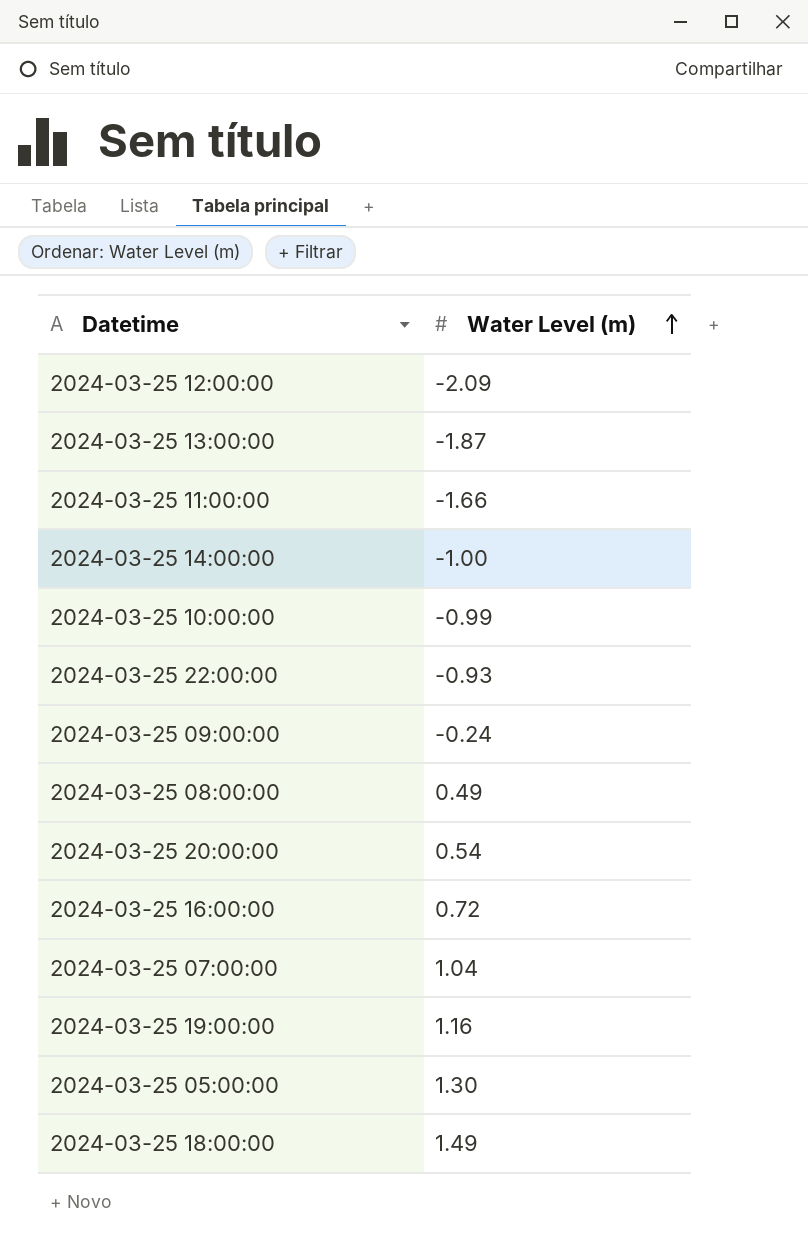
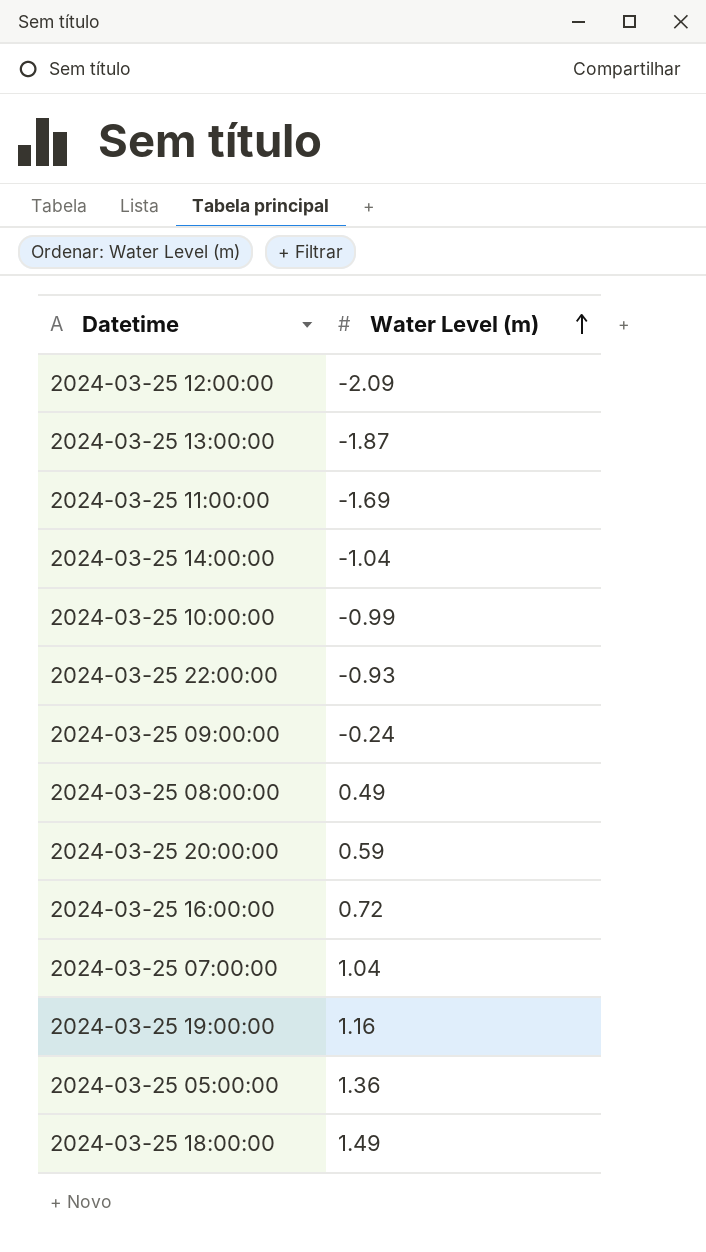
2024-03-25 11:00:00 | Water Level (m): -1.66 -> -1.69
2024-03-25 14:00:00 | Water Level (m): -1.00 -> -1.04
2024-03-25 20:00:00 | Water Level (m): 0.54 -> 0.59
2024-03-25 05:00:00 | Water Level (m): 1.30 -> 1.36

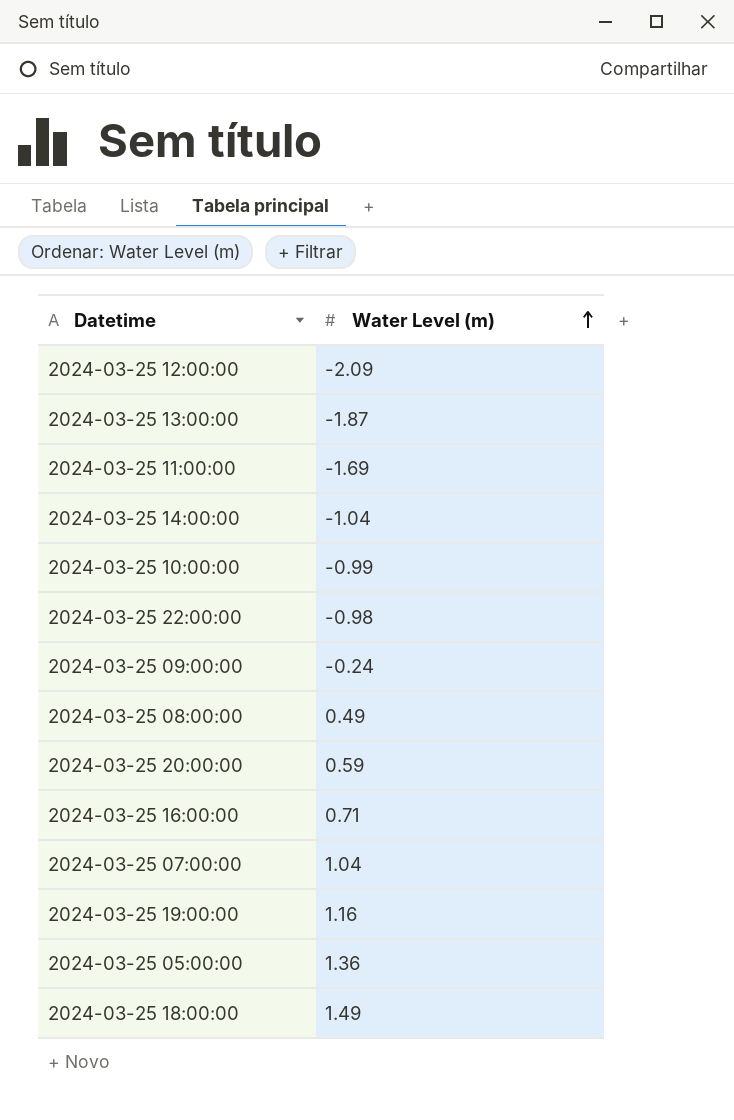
2024-03-25 22:00:00 | Water Level (m): -0.93 -> -0.98
2024-03-25 16:00:00 | Water Level (m): 0.72 -> 0.71

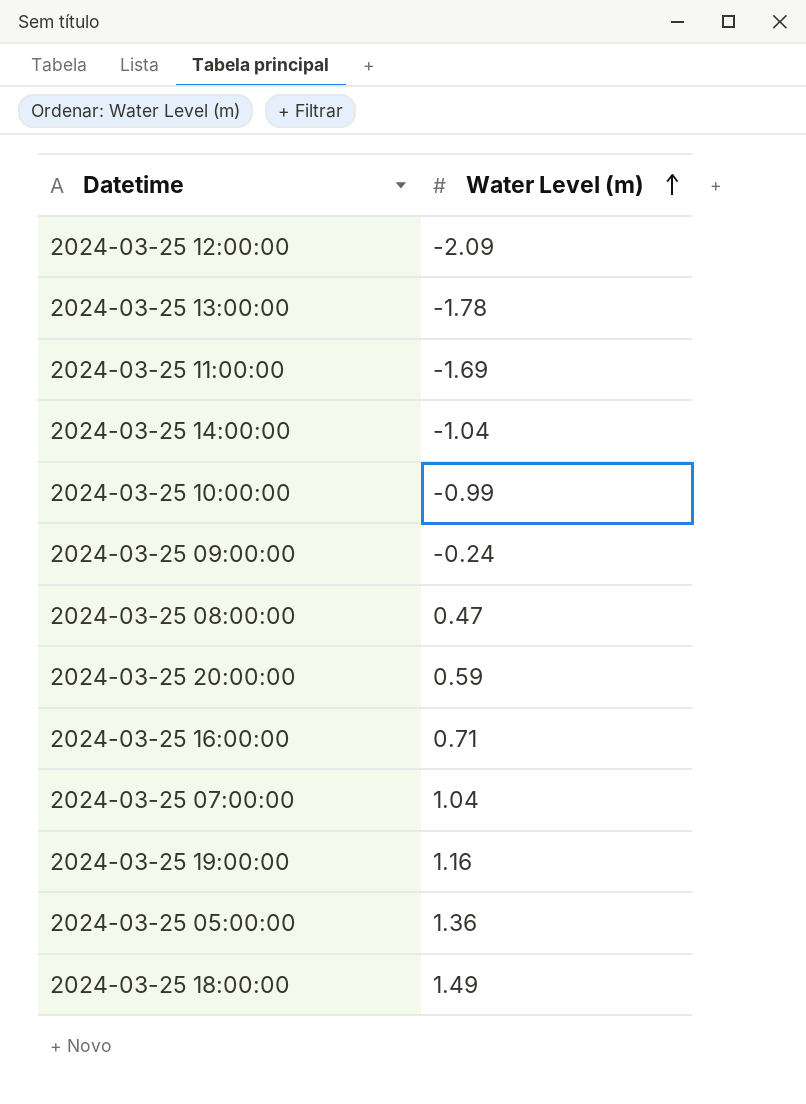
row 2024-03-25 22:00:00: -0.98 -> none
2024-03-25 13:00:00 | Water Level (m): -1.87 -> -1.78
2024-03-25 08:00:00 | Water Level (m): 0.49 -> 0.47

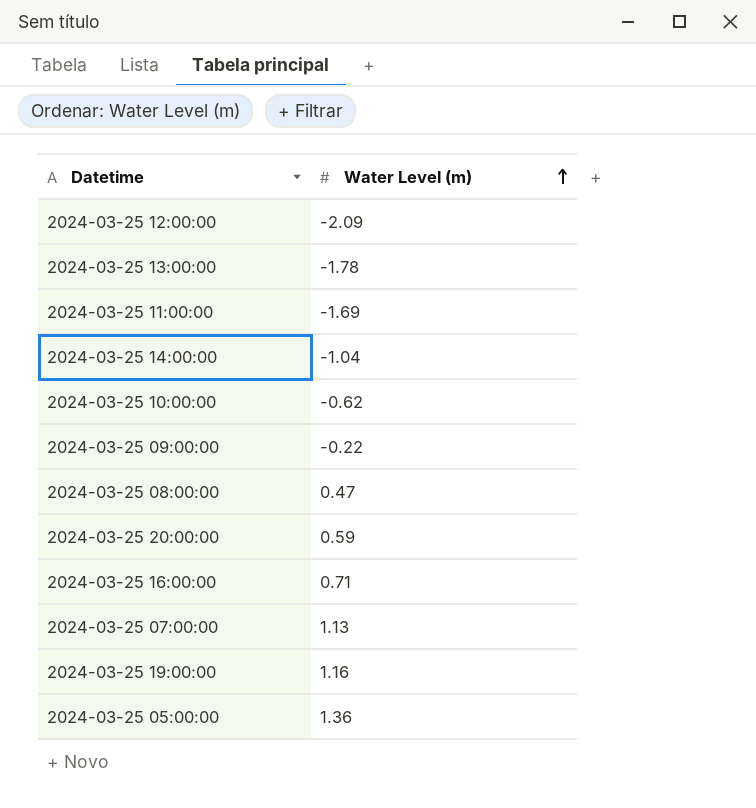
row 2024-03-25 18:00:00: 1.49 -> none
2024-03-25 10:00:00 | Water Level (m): -0.99 -> -0.62
2024-03-25 09:00:00 | Water Level (m): -0.24 -> -0.22
2024-03-25 07:00:00 | Water Level (m): 1.04 -> 1.13

